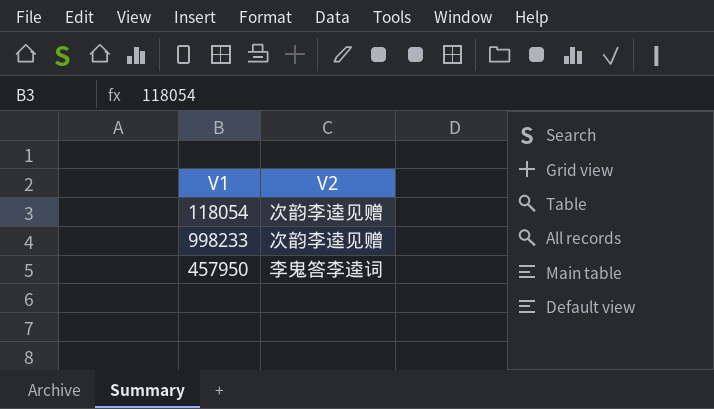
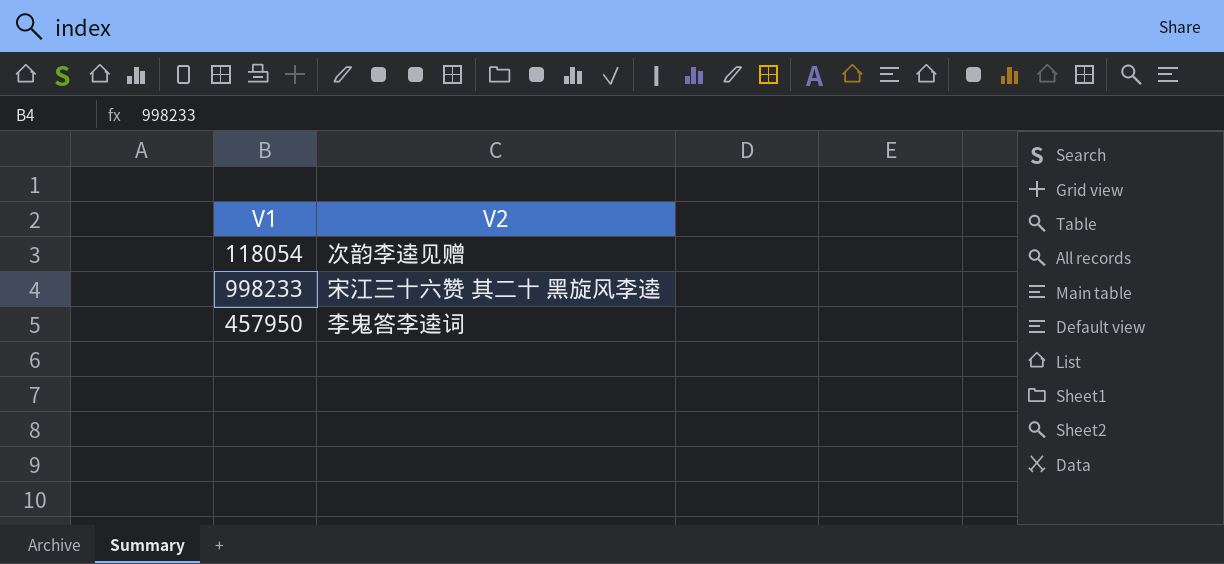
998233 | V2: 次韵李逵见赠 -> 宋江三十六赞 其二十 黑旋风李逵

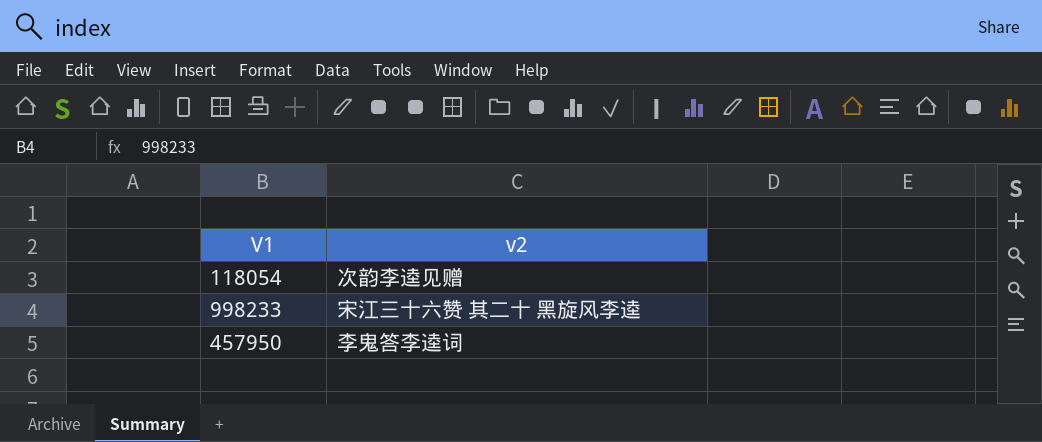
column name: V2 -> v2

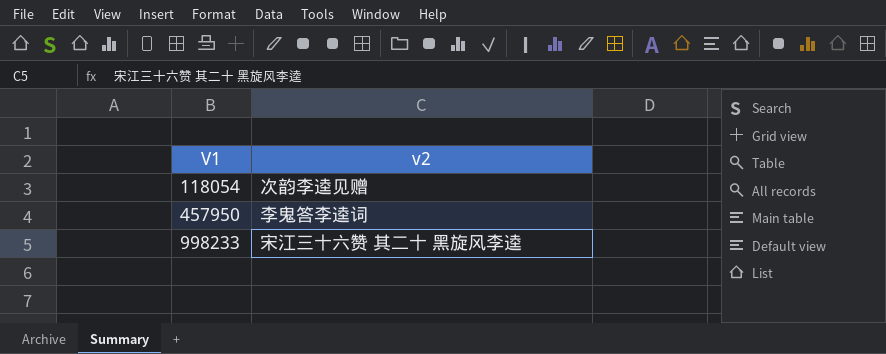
row order: none -> V1 ascending

